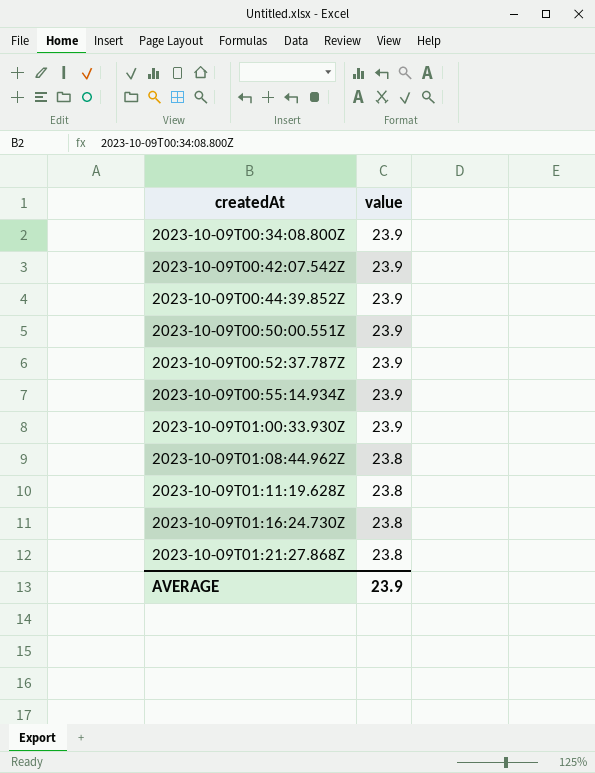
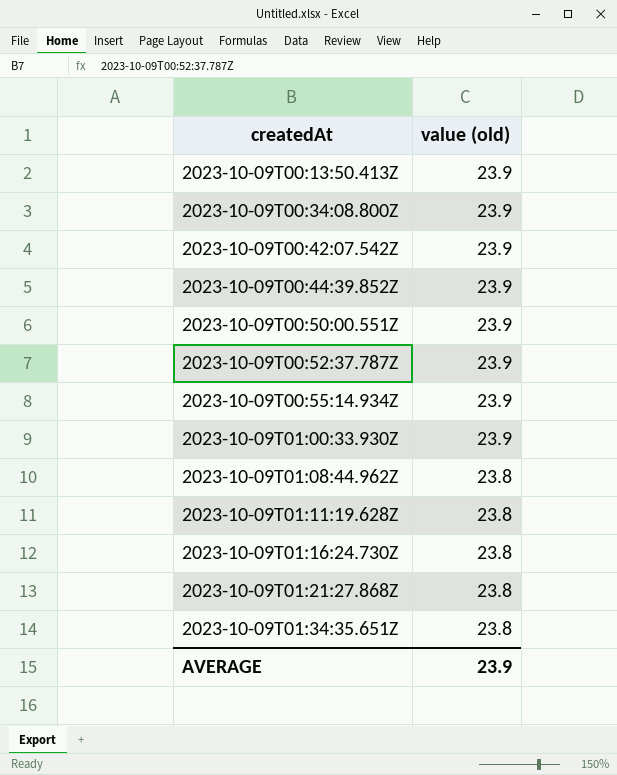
column name: value -> value (old)
row 2023-10-09T00:13:50.413Z: none -> 23.9
row 2023-10-09T01:34:35.651Z: none -> 23.8

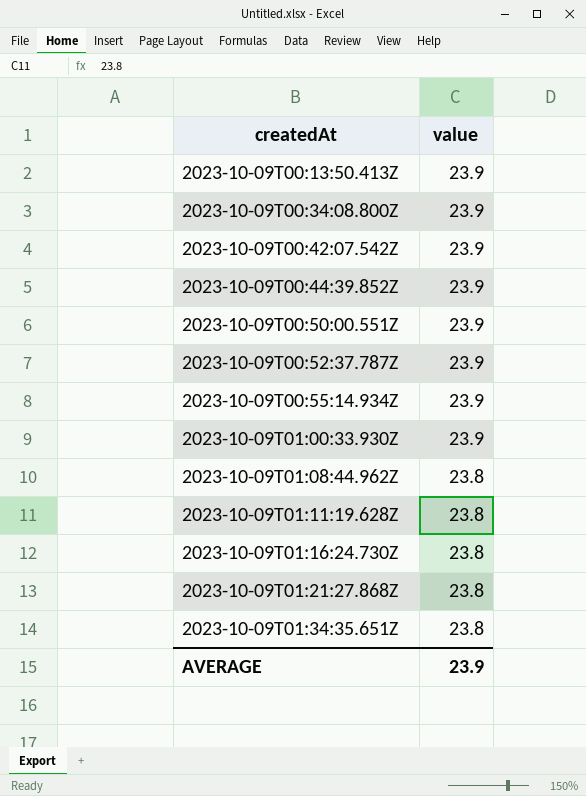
column name: value (old) -> value

